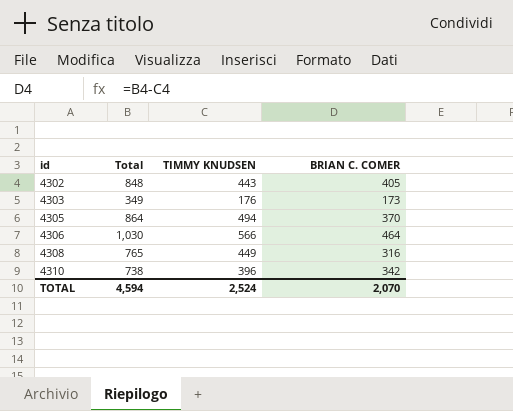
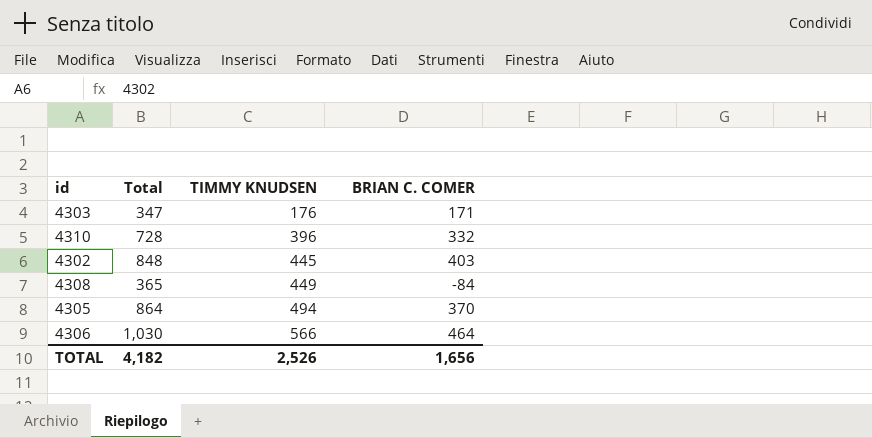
row order: id ascending -> TIMMY KNUDSEN ascending
4303 | Total: 349 -> 347
4303 | BRIAN C. COMER: 173 -> 171
4310 | Total: 738 -> 728
4310 | BRIAN C. COMER: 342 -> 332
4302 | TIMMY KNUDSEN: 443 -> 445
4302 | BRIAN C. COMER: 405 -> 403
4308 | Total: 765 -> 365
4308 | BRIAN C. COMER: 316 -> -84
TOTAL | Total: 4,594 -> 4,182
TOTAL | TIMMY KNUDSEN: 2,524 -> 2,526
TOTAL | BRIAN C. COMER: 2,070 -> 1,656

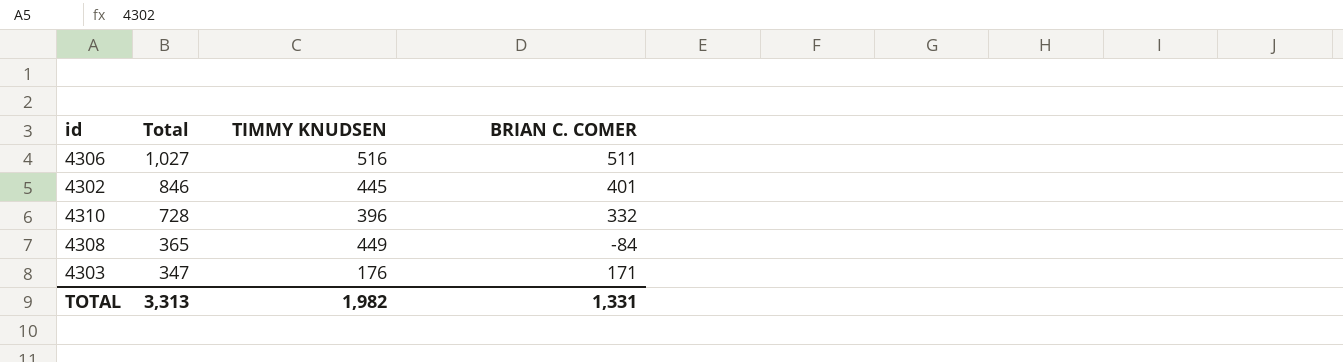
row order: TIMMY KNUDSEN ascending -> Total descending
row 4305: 864 | 494 | 370 -> none
4306 | Total: 1,030 -> 1,027
4306 | TIMMY KNUDSEN: 566 -> 516
4306 | BRIAN C. COMER: 464 -> 511
4302 | Total: 848 -> 846
4302 | BRIAN C. COMER: 403 -> 401
TOTAL | Total: 4,182 -> 3,313
TOTAL | TIMMY KNUDSEN: 2,526 -> 1,982
TOTAL | BRIAN C. COMER: 1,656 -> 1,331

